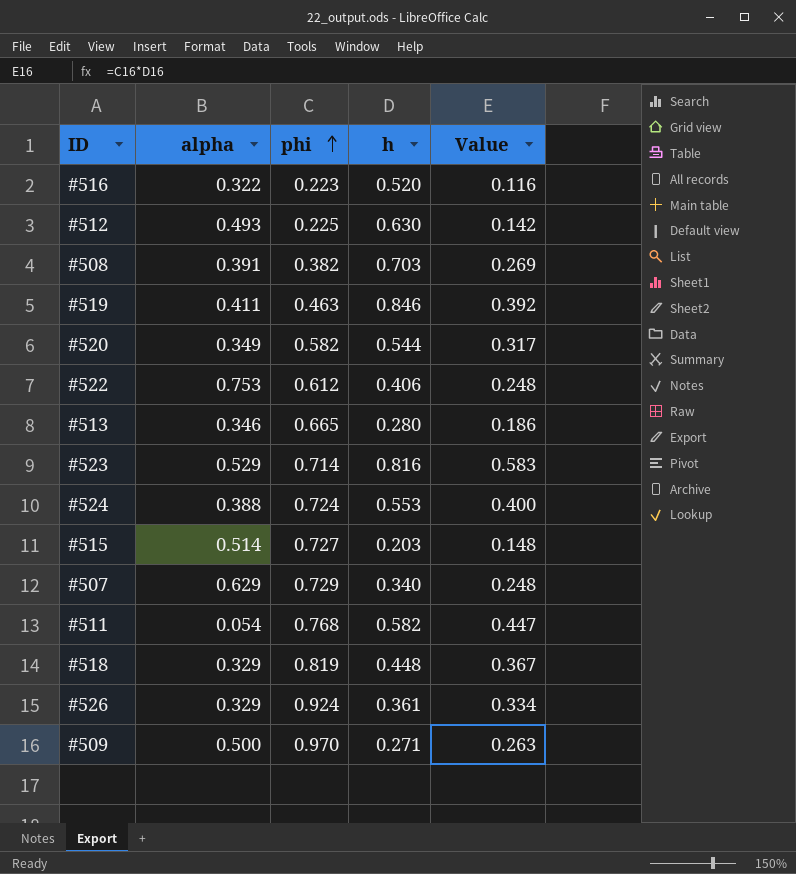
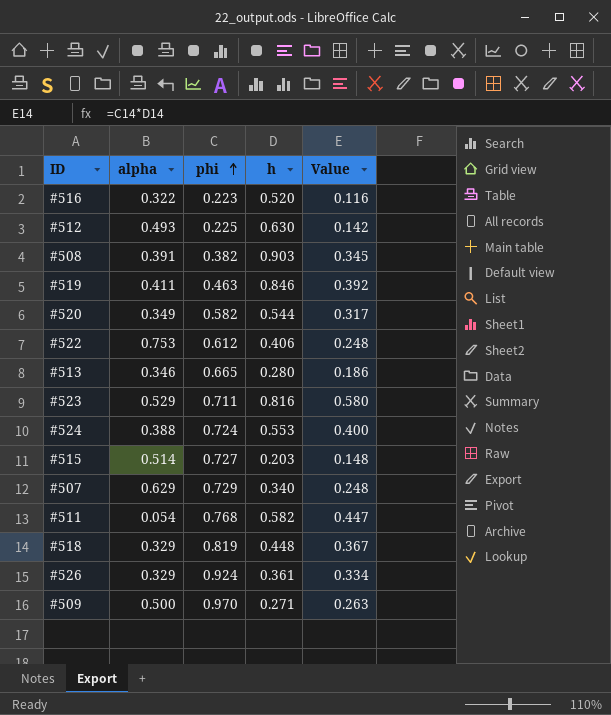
#508 | h: 0.703 -> 0.903
#508 | Value: 0.269 -> 0.345
#523 | phi: 0.714 -> 0.711
#523 | Value: 0.583 -> 0.580

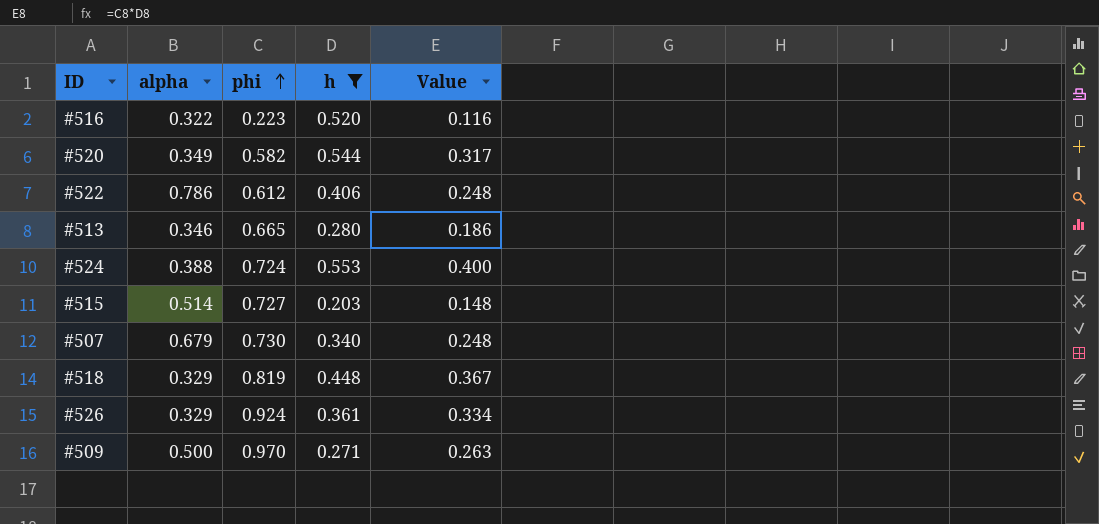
filter: none -> h <= 0.553
#522 | alpha: 0.753 -> 0.786
#507 | alpha: 0.629 -> 0.679
#507 | phi: 0.729 -> 0.730

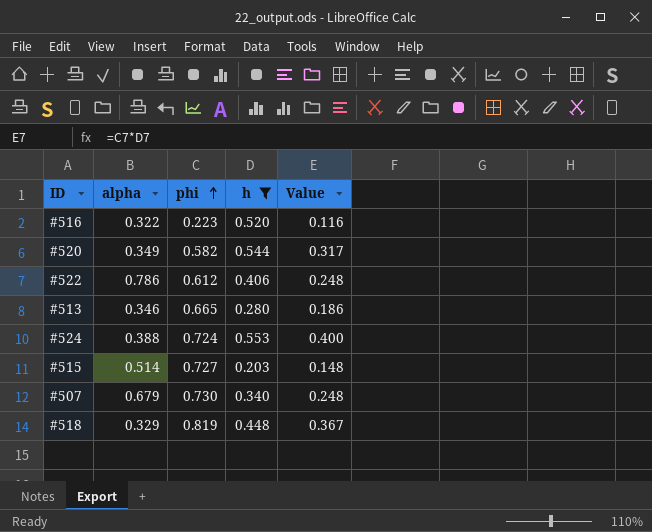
row #526: 0.329 | 0.924 | 0.361 | 0.334 -> none
row #509: 0.500 | 0.970 | 0.271 | 0.263 -> none

